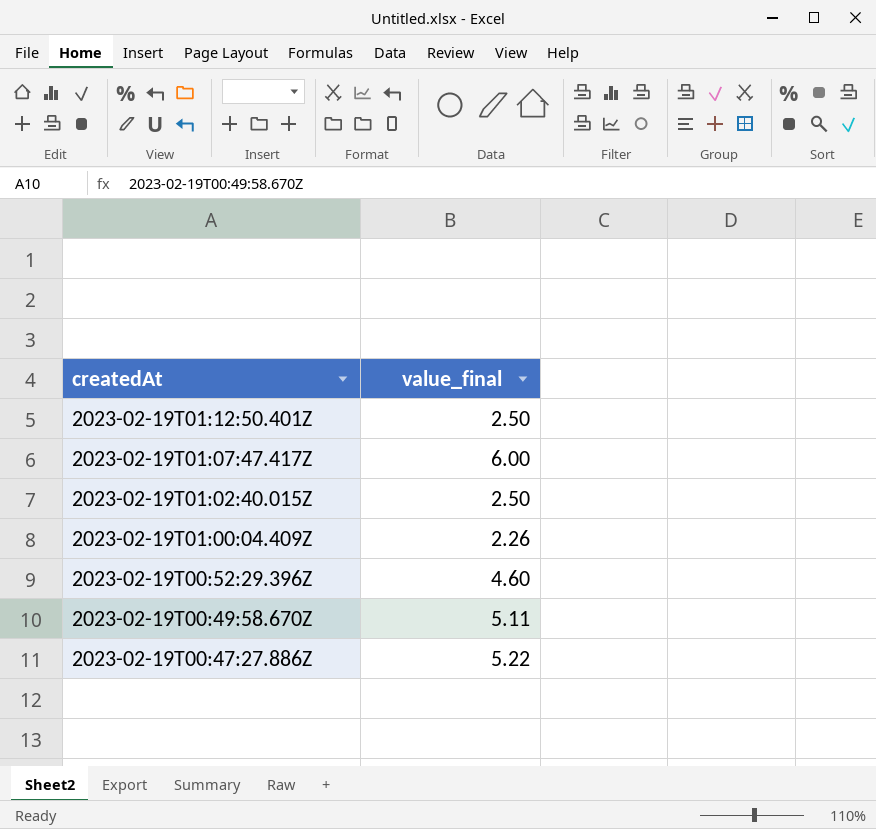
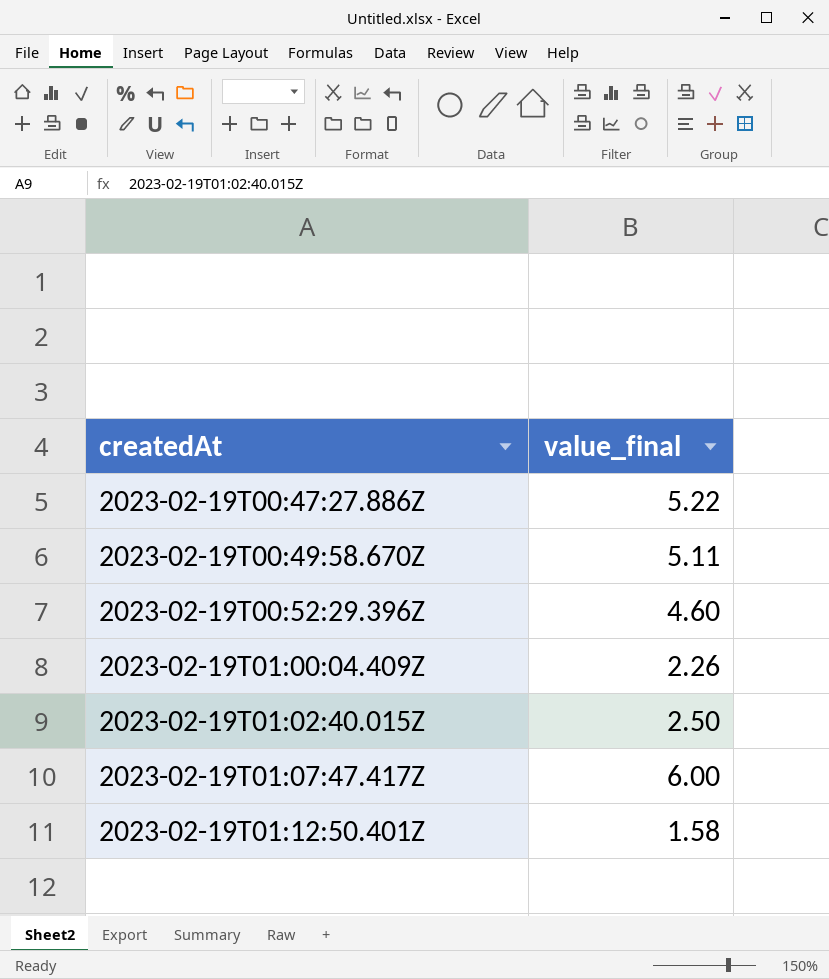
row order: createdAt descending -> createdAt ascending
2023-02-19T01:12:50.401Z | value_final: 2.50 -> 1.58

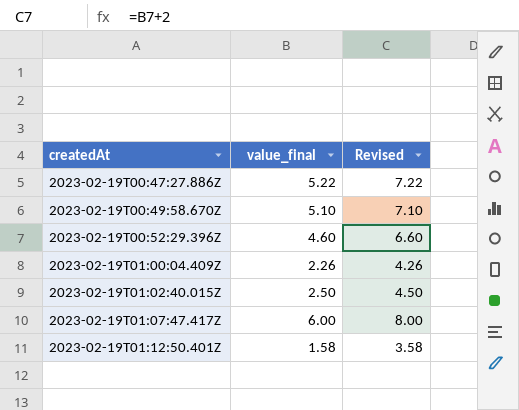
column Revised | formula: none -> [value_final] + 2
2023-02-19T00:49:58.670Z | value_final: 5.11 -> 5.10

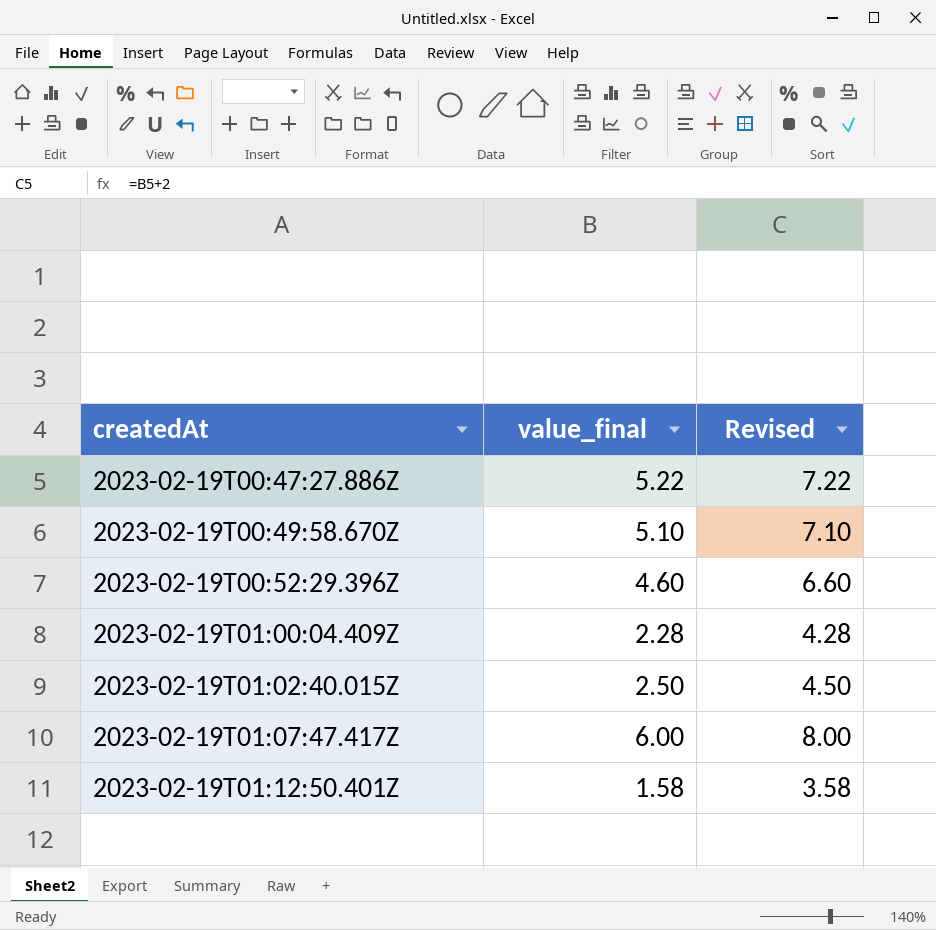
2023-02-19T01:00:04.409Z | value_final: 2.26 -> 2.28
2023-02-19T01:00:04.409Z | Revised: 4.26 -> 4.28

